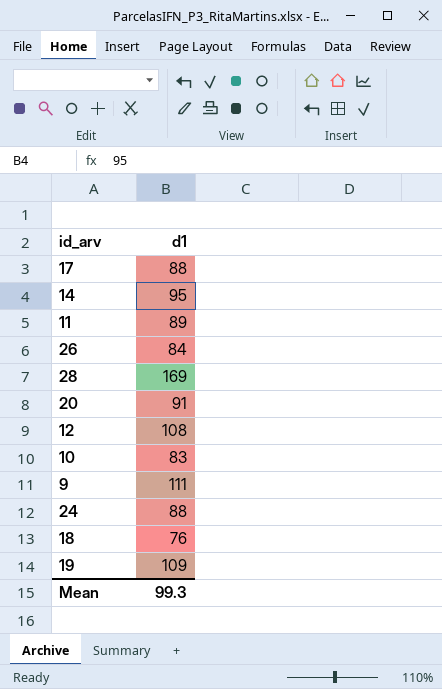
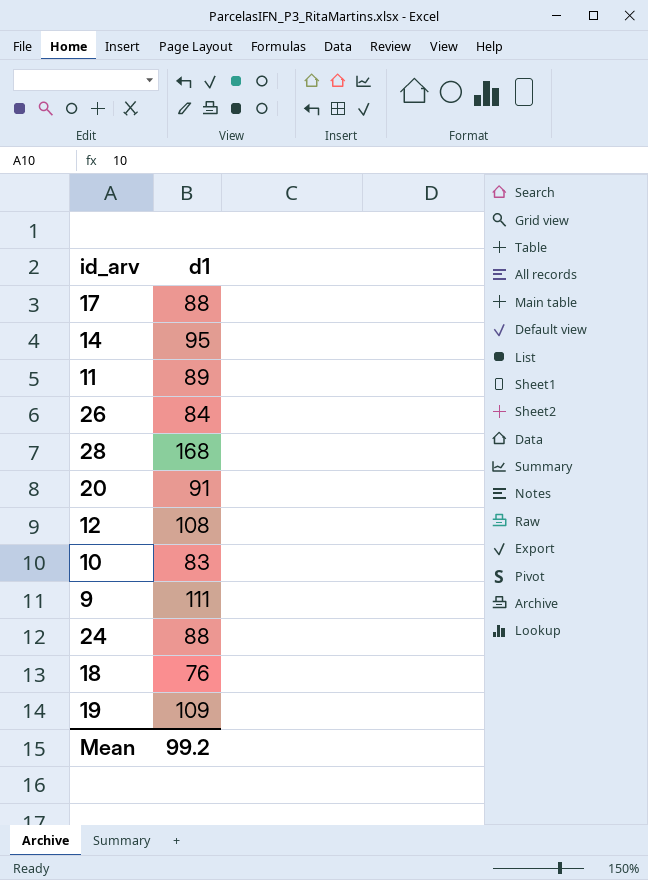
28 | d1: 169 -> 168
Mean | d1: 99.3 -> 99.2

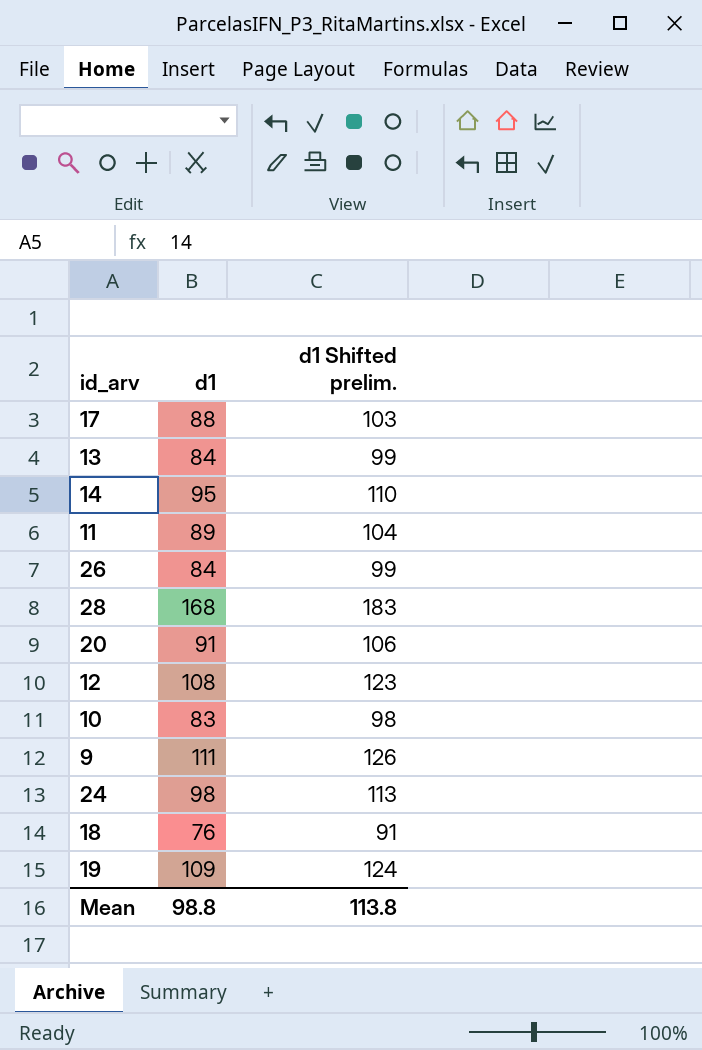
column d1 Shifted prelim. | formula: none -> [d1] + 15
row 13: none -> 84 | 99
24 | d1: 88 -> 98
Mean | d1: 99.2 -> 98.8

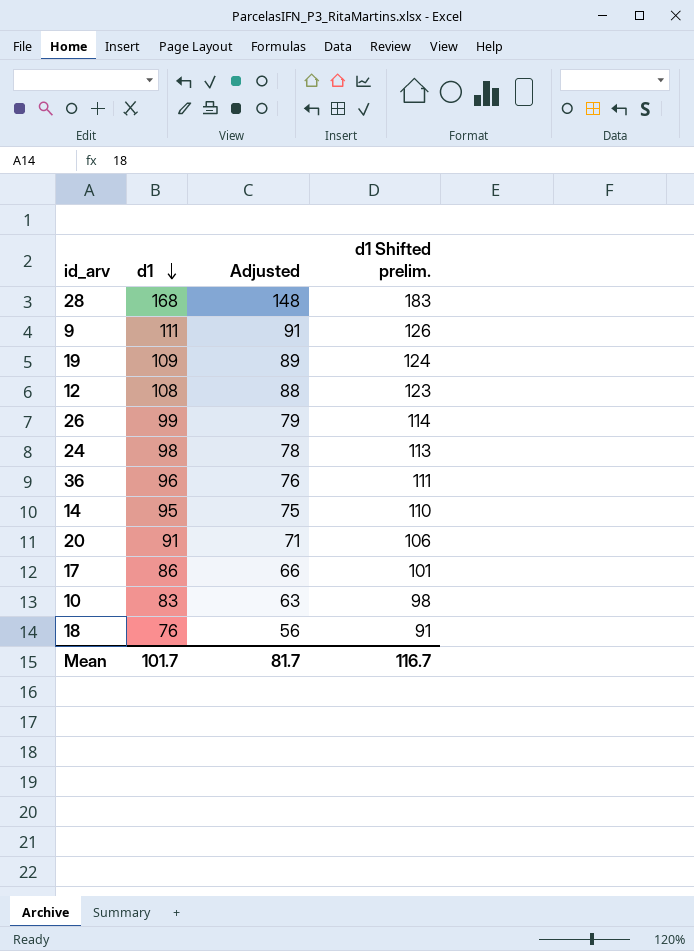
row order: none -> d1 descending
column Adjusted | formula: none -> [d1] - 20
row 13: 84 | 99 -> none
row 11: 89 | 104 -> none
26 | d1: 84 -> 99
26 | d1 Shifted prelim.: 99 -> 114
row 36: none -> 96 | 76 | 111
17 | d1: 88 -> 86
17 | d1 Shifted prelim.: 103 -> 101
Mean | d1: 98.8 -> 101.7
Mean | d1 Shifted prelim.: 113.8 -> 116.7

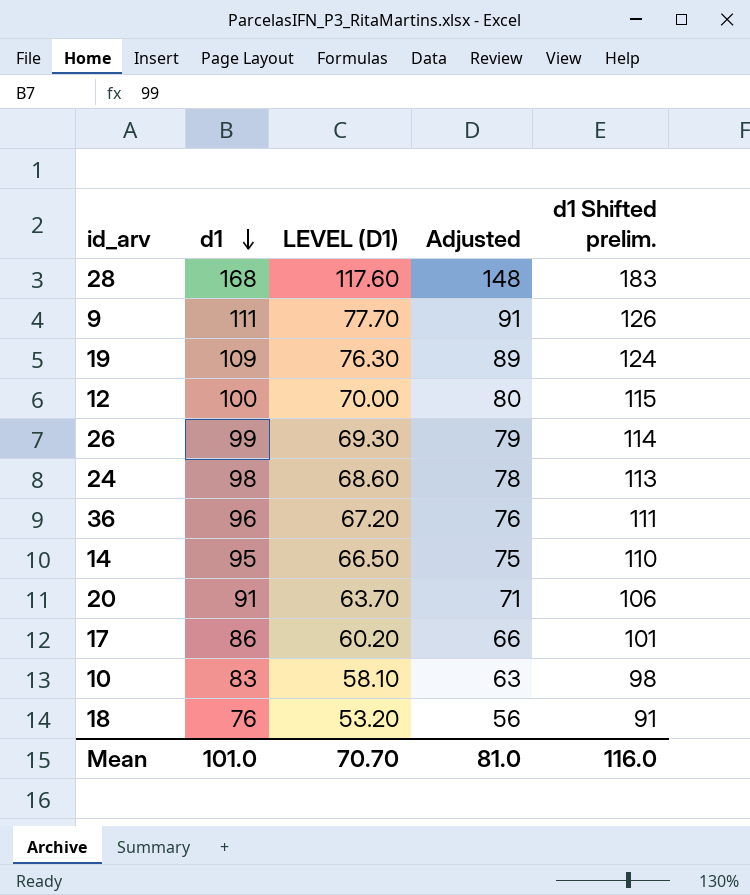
column LEVEL (D1) | formula: none -> [d1] * 0.7
12 | d1: 108 -> 100
12 | Adjusted: 88 -> 80
12 | d1 Shifted prelim.: 123 -> 115
Mean | d1: 101.7 -> 101.0
Mean | Adjusted: 81.7 -> 81.0
Mean | d1 Shifted prelim.: 116.7 -> 116.0

